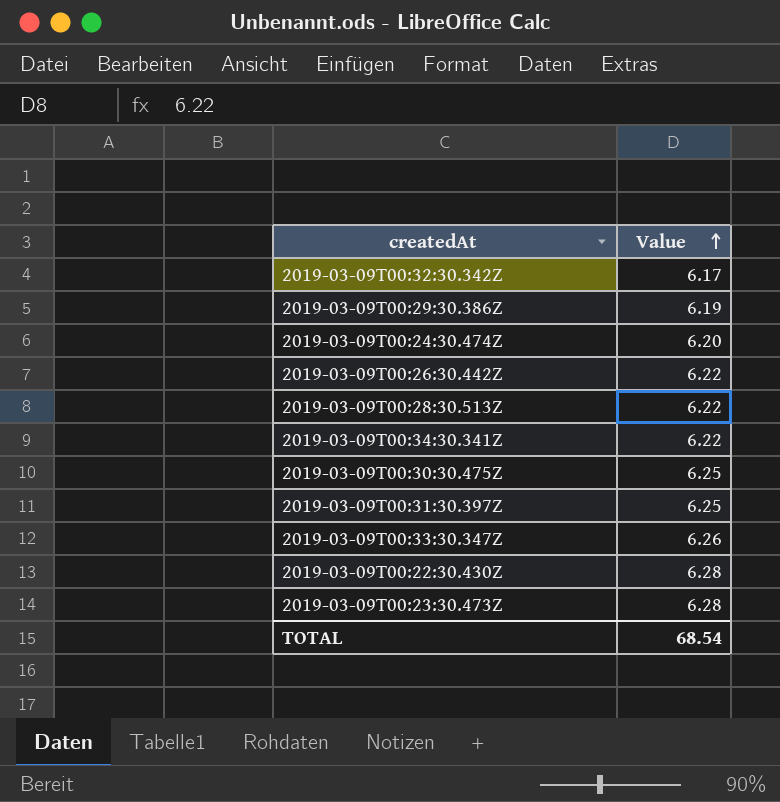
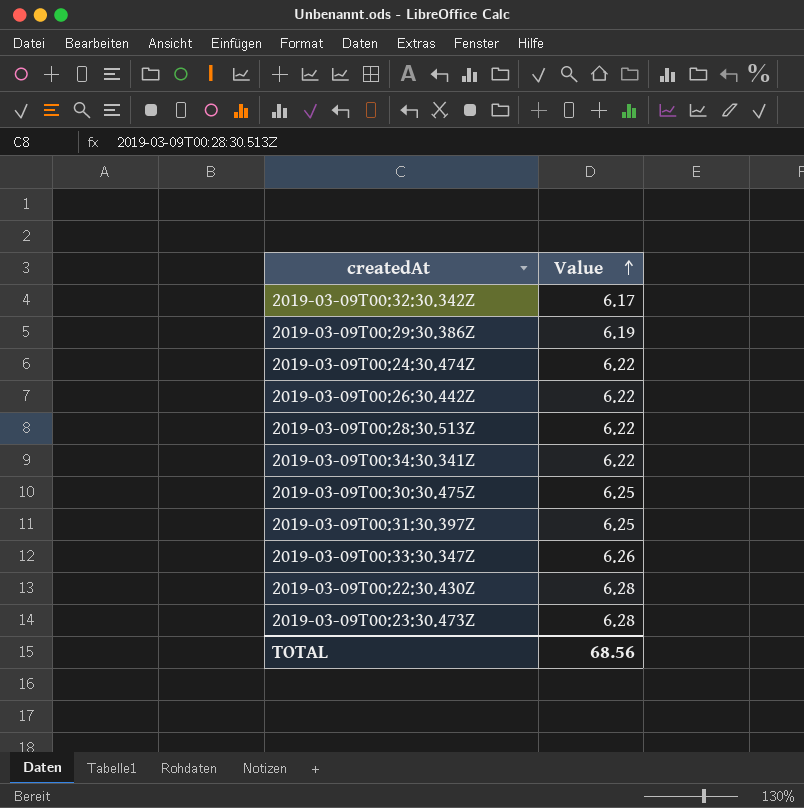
2019-03-09T00:24:30.474Z | Value: 6.20 -> 6.22
TOTAL | Value: 68.54 -> 68.56

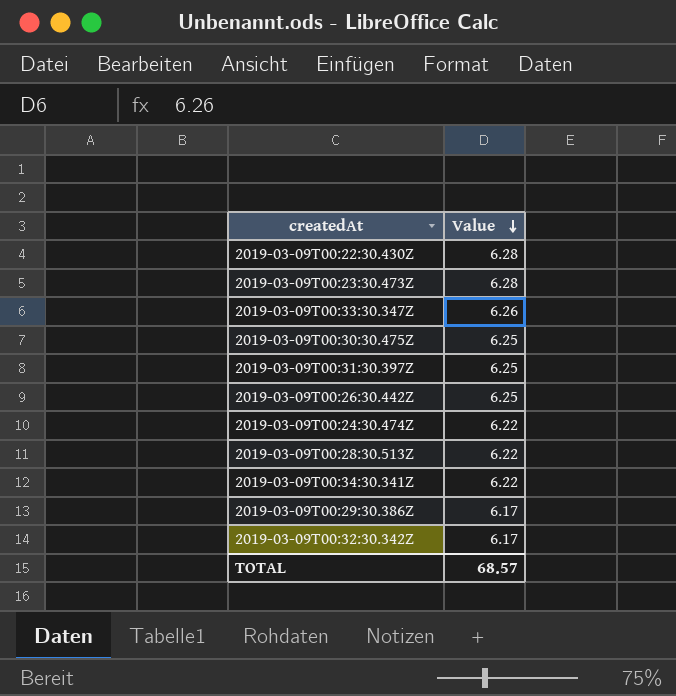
row order: Value ascending -> Value descending
2019-03-09T00:26:30.442Z | Value: 6.22 -> 6.25
2019-03-09T00:29:30.386Z | Value: 6.19 -> 6.17
TOTAL | Value: 68.56 -> 68.57

